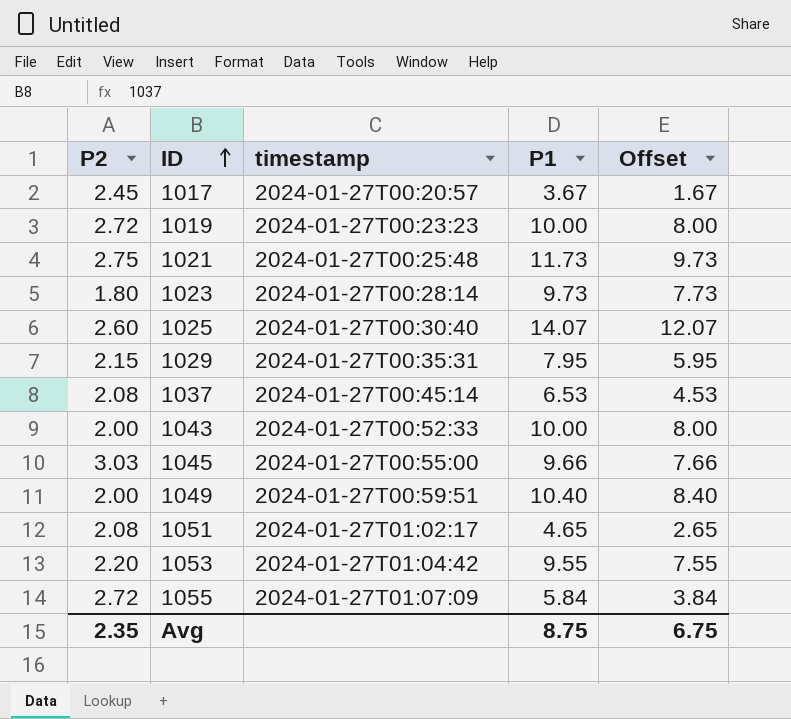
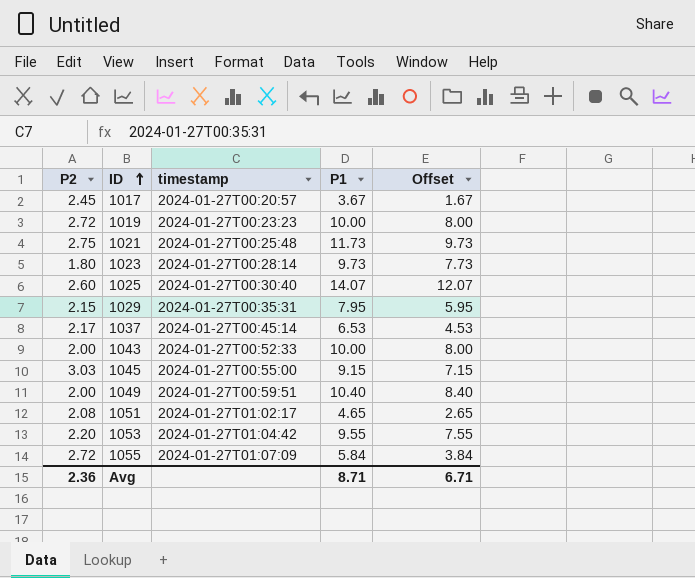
1037 | P2: 2.08 -> 2.17
1045 | P1: 9.66 -> 9.15
1045 | Offset: 7.66 -> 7.15
Avg | P2: 2.35 -> 2.36
Avg | P1: 8.75 -> 8.71
Avg | Offset: 6.75 -> 6.71

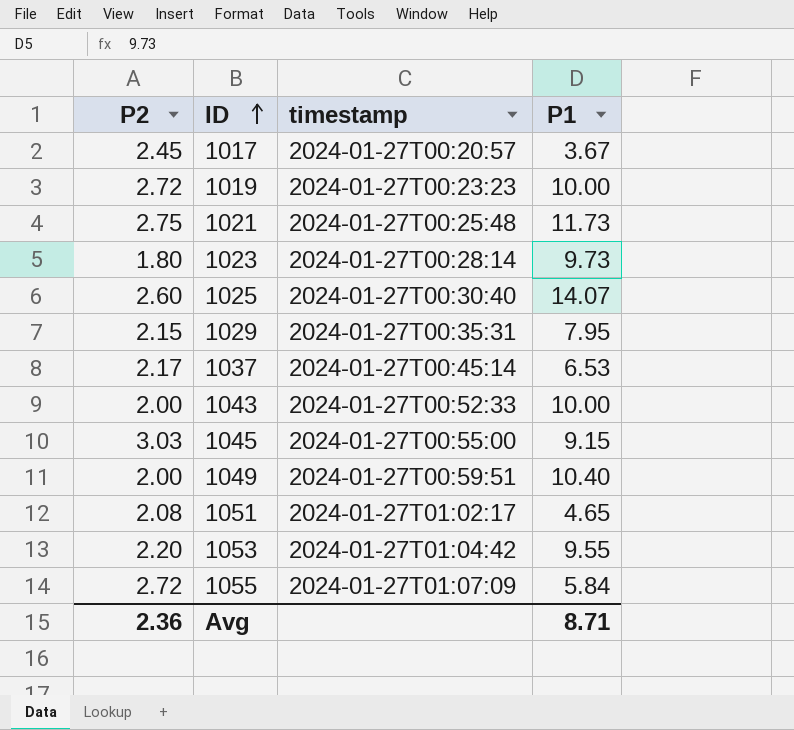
column Offset | formula: [P1] - 2 -> none

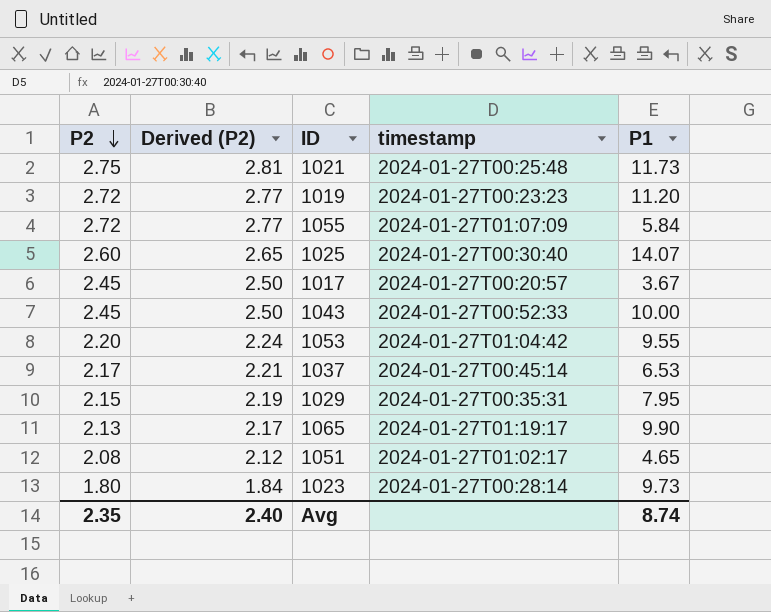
row order: ID ascending -> P2 descending
column Derived (P2) | formula: none -> [P2] * 1.02
row 1045: 3.03 | 2024-01-27T00:55:00 | 9.15 -> none
row 1049: 2.00 | 2024-01-27T00:59:51 | 10.40 -> none
1019 | P1: 10.00 -> 11.20
1043 | P2: 2.00 -> 2.45
row 1065: none -> 2.13 | 2.17 | 2024-01-27T01:19:17 | 9.90
Avg | P2: 2.36 -> 2.35
Avg | P1: 8.71 -> 8.74

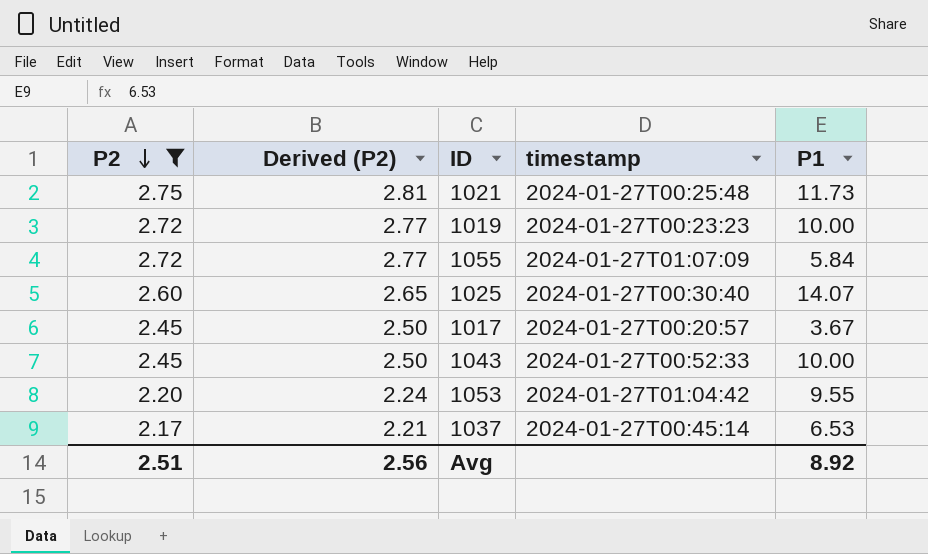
filter: none -> P2 >= 2.17
1019 | P1: 11.20 -> 10.00
Avg | P2: 2.35 -> 2.51
Avg | Derived (P2): 2.40 -> 2.56
Avg | P1: 8.74 -> 8.92

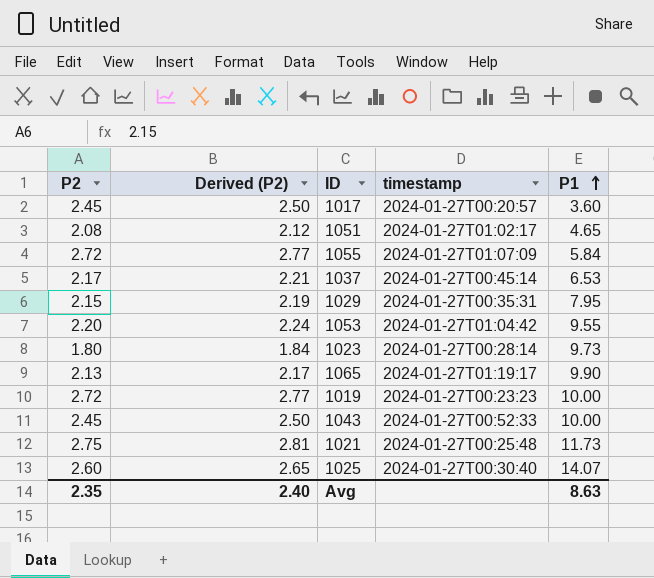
filter: P2 >= 2.17 -> none
row order: P2 descending -> P1 ascending
1017 | P1: 3.67 -> 3.60
Avg | P2: 2.51 -> 2.35
Avg | Derived (P2): 2.56 -> 2.40
Avg | P1: 8.92 -> 8.63

